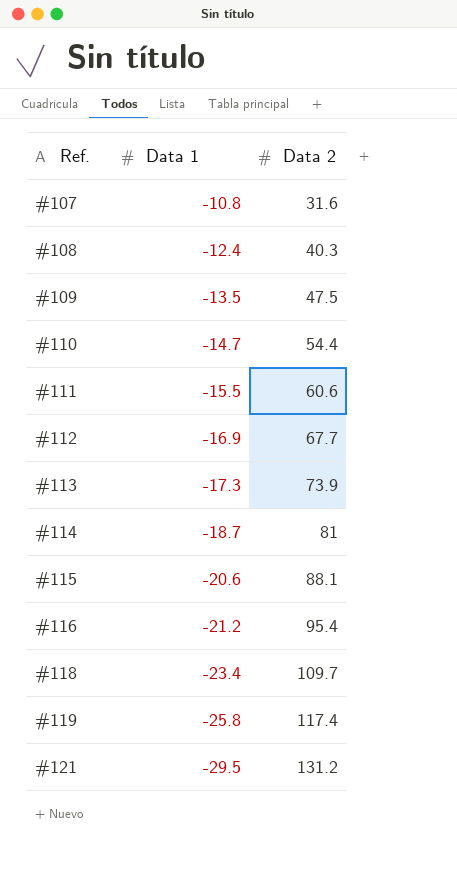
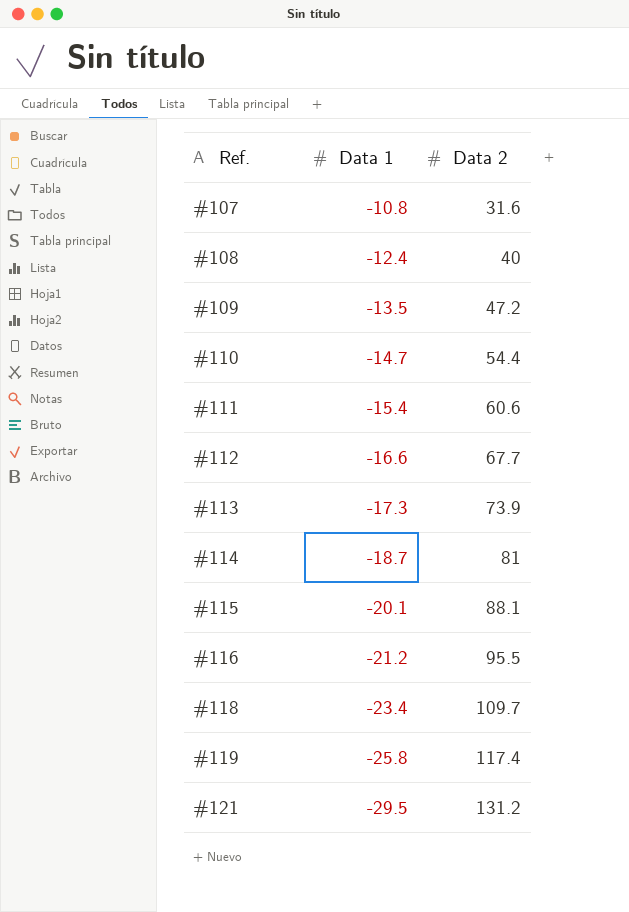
#108 | Data 2: 40.3 -> 40
#109 | Data 2: 47.5 -> 47.2
#111 | Data 1: -15.5 -> -15.4
#112 | Data 1: -16.9 -> -16.6
#115 | Data 1: -20.6 -> -20.1
#116 | Data 2: 95.4 -> 95.5

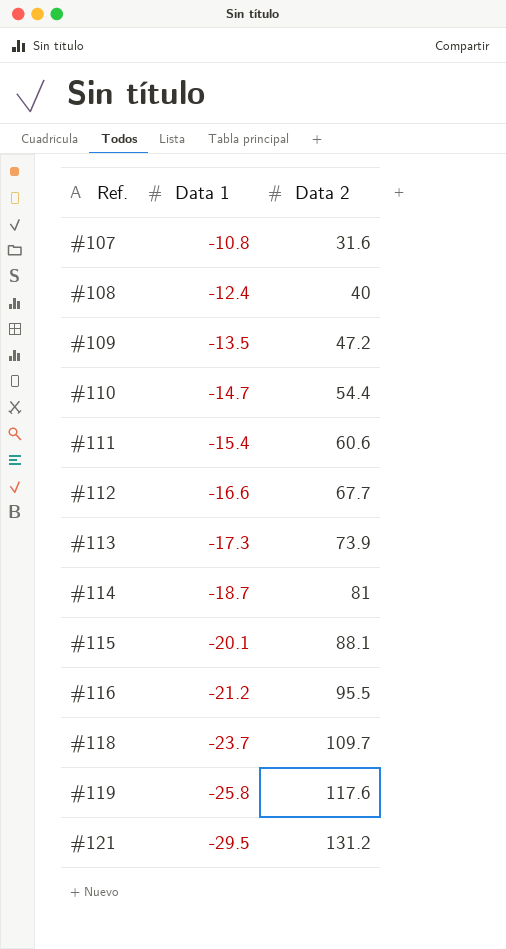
#118 | Data 1: -23.4 -> -23.7
#119 | Data 2: 117.4 -> 117.6

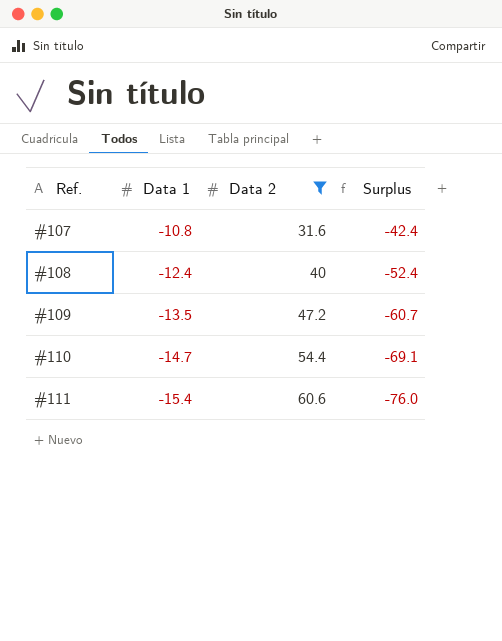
filter: none -> Data 2 <= 60.6
column Surplus | formula: none -> [Data 1] - [Data 2]

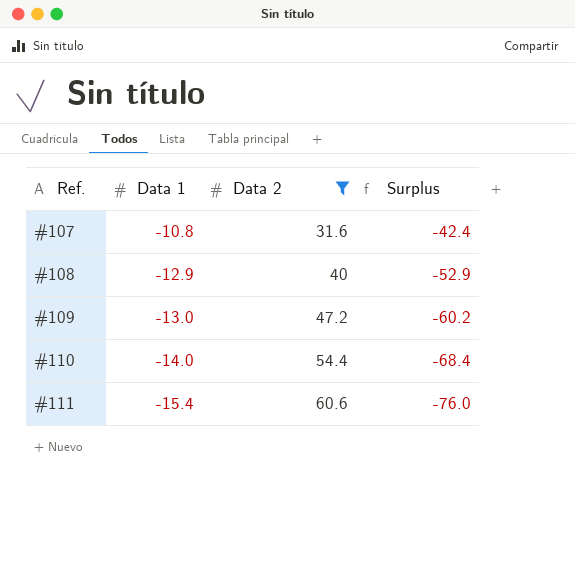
#108 | Data 1: -12.4 -> -12.9
#108 | Surplus: -52.4 -> -52.9
#109 | Data 1: -13.5 -> -13.0
#109 | Surplus: -60.7 -> -60.2
#110 | Data 1: -14.7 -> -14.0
#110 | Surplus: -69.1 -> -68.4

